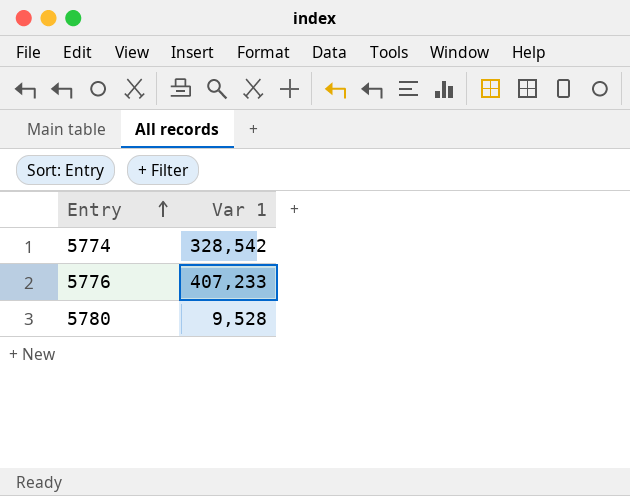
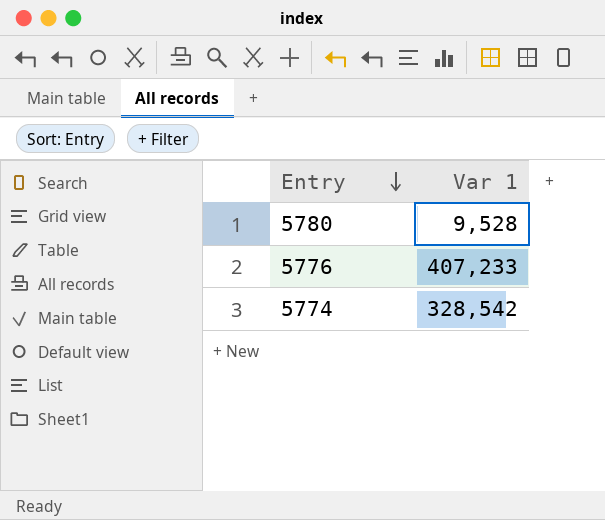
row order: Entry ascending -> Entry descending

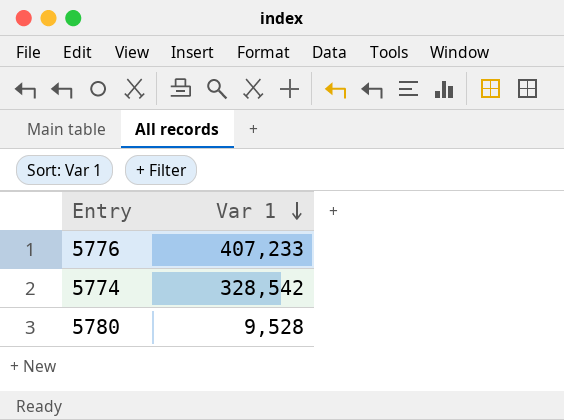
row order: Entry descending -> Var 1 descending

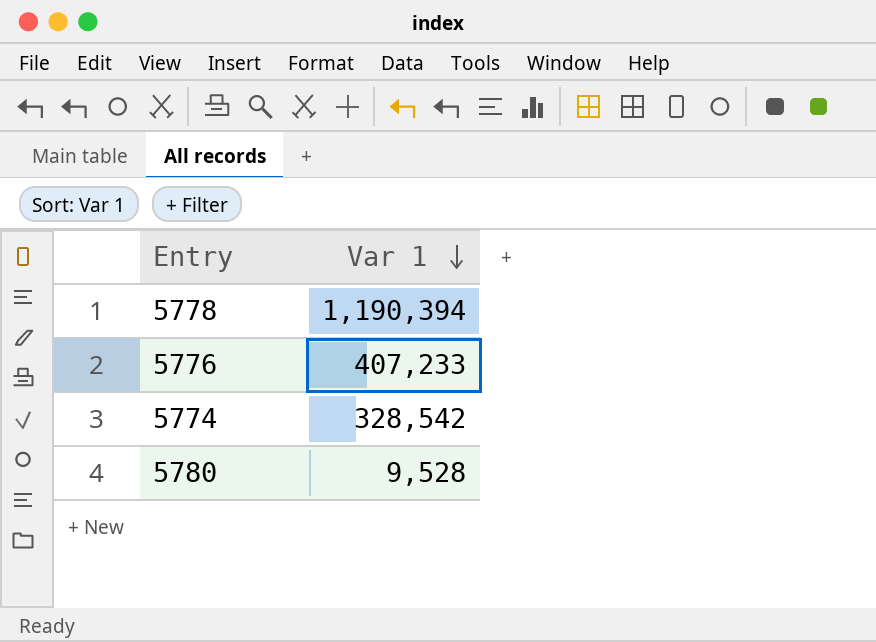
row 5778: none -> 1,190,394

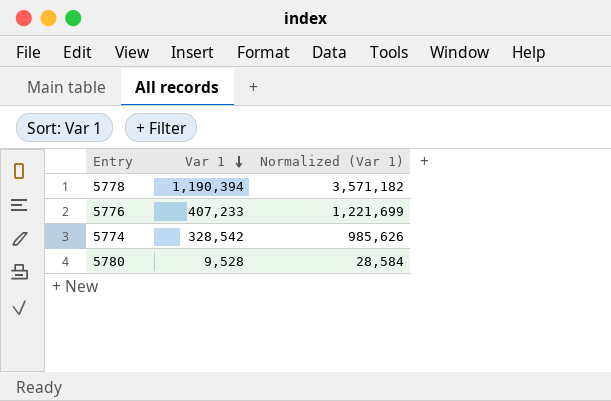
column Normalized (Var 1) | formula: none -> [Var 1] * 3

